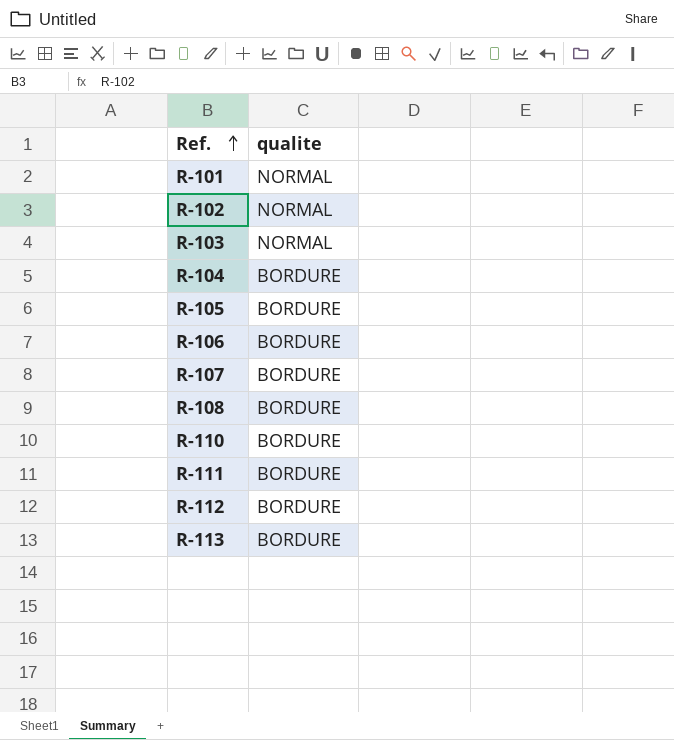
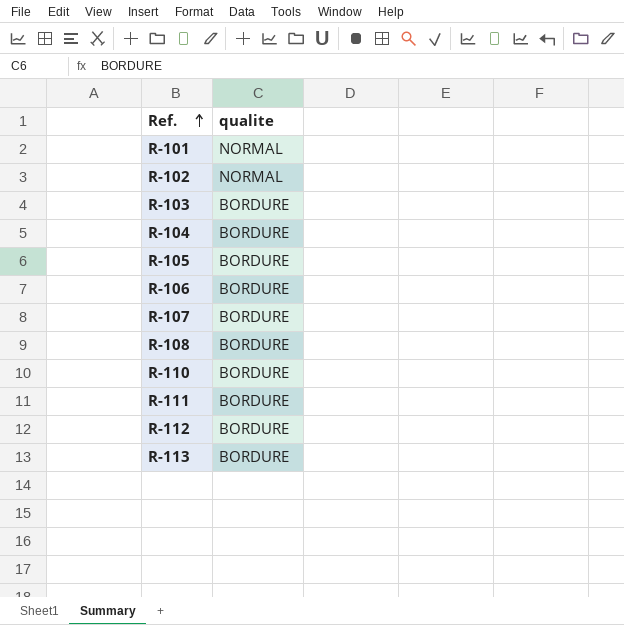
R-103 | qualite: NORMAL -> BORDURE

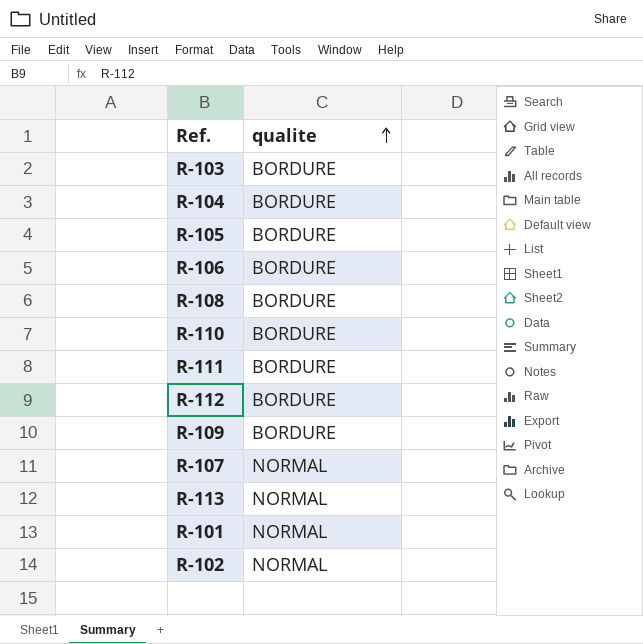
row order: Ref. ascending -> qualite ascending
row R-109: none -> BORDURE
R-107 | qualite: BORDURE -> NORMAL
R-113 | qualite: BORDURE -> NORMAL

